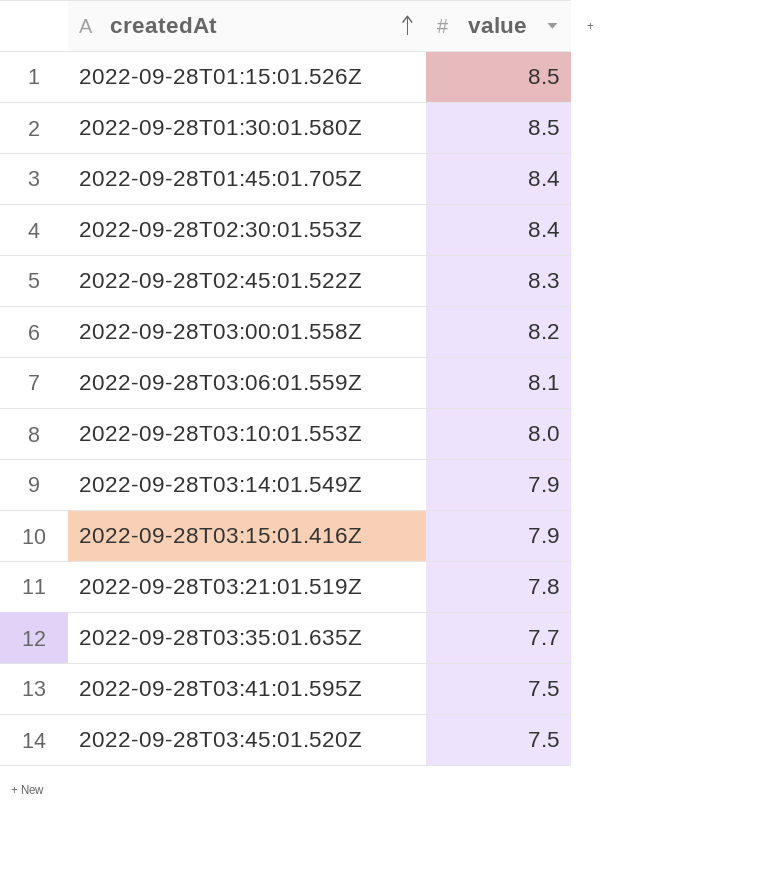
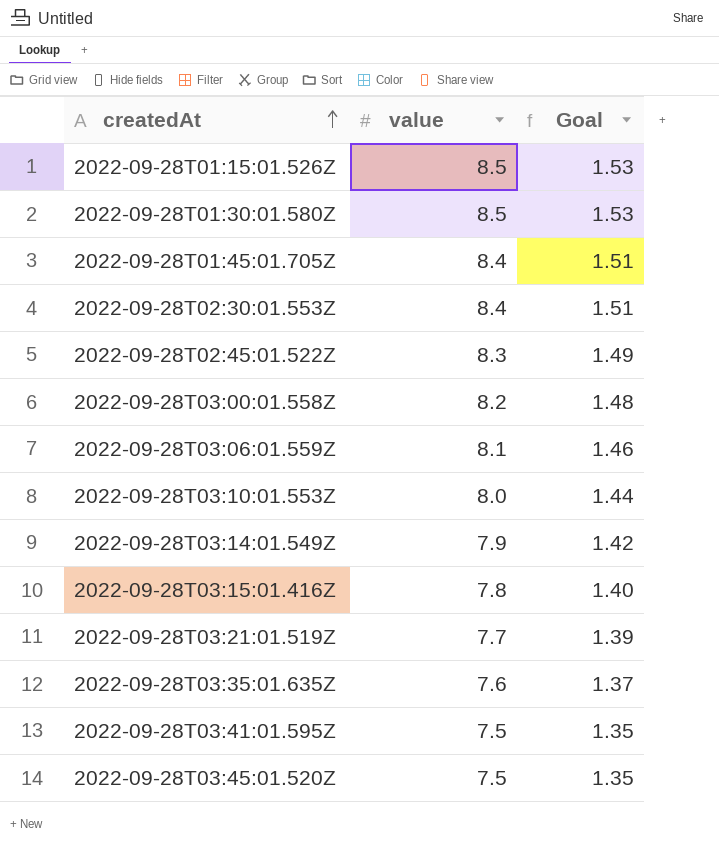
column Goal | formula: none -> [value] * 0.18
2022-09-28T03:15:01.416Z | value: 7.9 -> 7.8
2022-09-28T03:21:01.519Z | value: 7.8 -> 7.7
2022-09-28T03:35:01.635Z | value: 7.7 -> 7.6

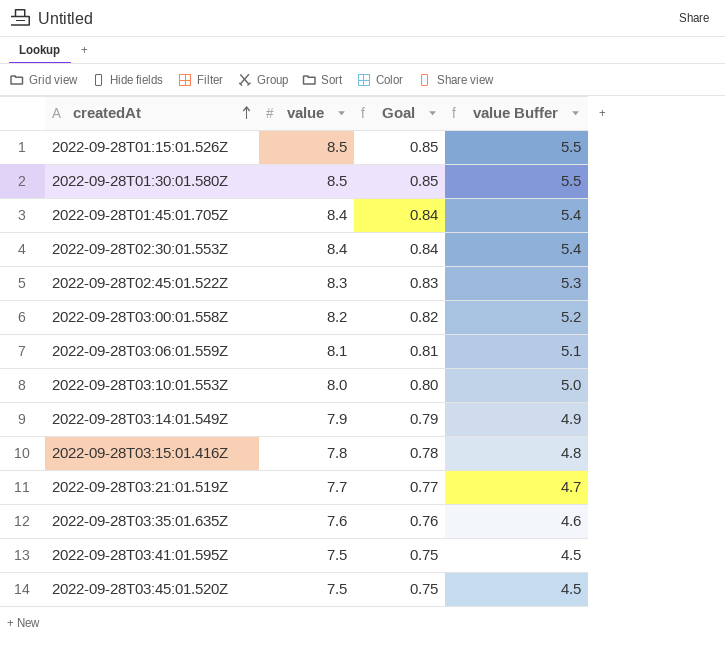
column Goal | formula: [value] * 0.18 -> [value] * 0.1
column value Buffer | formula: none -> [value] - 3

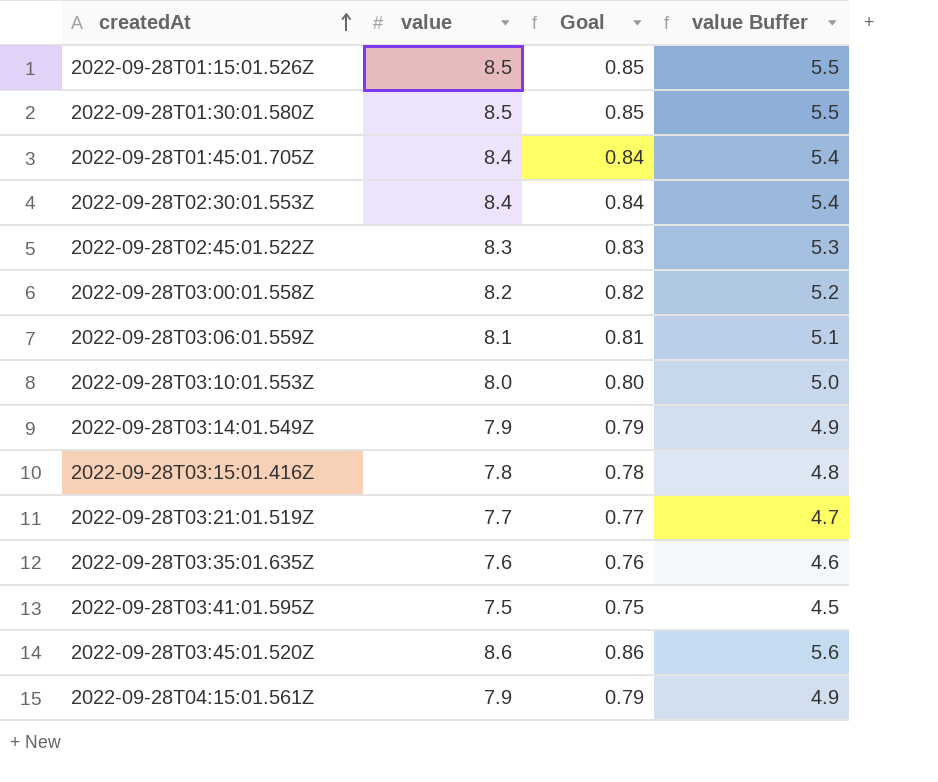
2022-09-28T03:45:01.520Z | value: 7.5 -> 8.6
2022-09-28T03:45:01.520Z | Goal: 0.75 -> 0.86
2022-09-28T03:45:01.520Z | value Buffer: 4.5 -> 5.6
row 2022-09-28T04:15:01.561Z: none -> 7.9 | 0.79 | 4.9

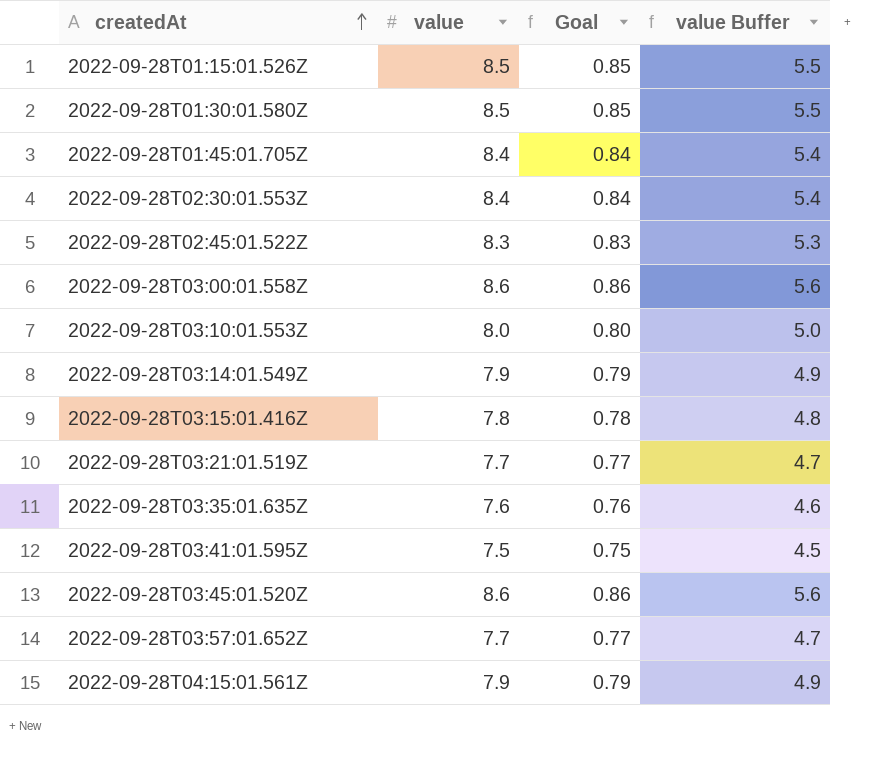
row 2022-09-28T03:06:01.559Z: 8.1 | 0.81 | 5.1 -> none
2022-09-28T03:00:01.558Z | value: 8.2 -> 8.6
2022-09-28T03:00:01.558Z | Goal: 0.82 -> 0.86
2022-09-28T03:00:01.558Z | value Buffer: 5.2 -> 5.6
row 2022-09-28T03:57:01.652Z: none -> 7.7 | 0.77 | 4.7

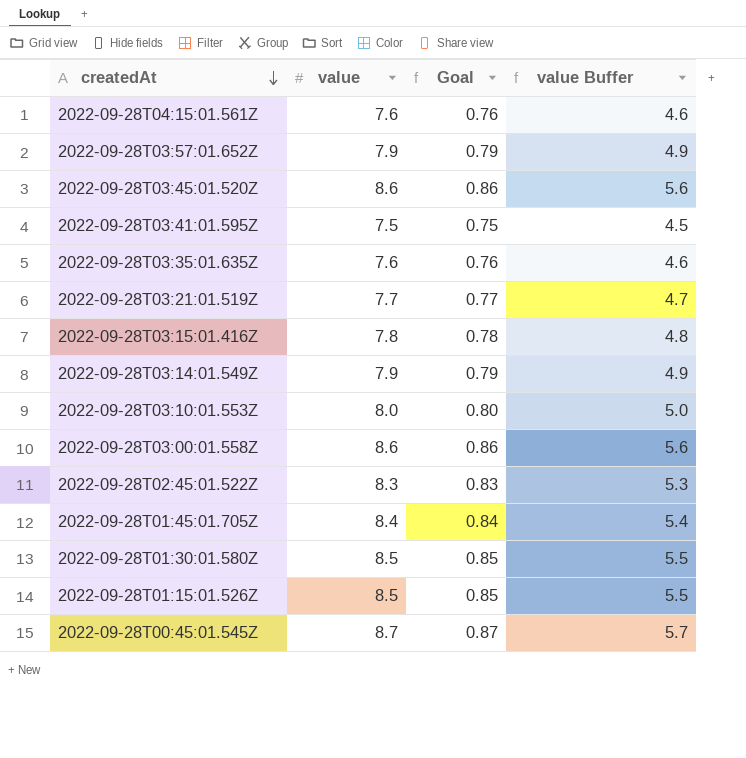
row order: createdAt ascending -> createdAt descending
row 2022-09-28T02:30:01.553Z: 8.4 | 0.84 | 5.4 -> none
2022-09-28T04:15:01.561Z | value: 7.9 -> 7.6
2022-09-28T04:15:01.561Z | Goal: 0.79 -> 0.76
2022-09-28T04:15:01.561Z | value Buffer: 4.9 -> 4.6
2022-09-28T03:57:01.652Z | value: 7.7 -> 7.9
2022-09-28T03:57:01.652Z | Goal: 0.77 -> 0.79
2022-09-28T03:57:01.652Z | value Buffer: 4.7 -> 4.9
row 2022-09-28T00:45:01.545Z: none -> 8.7 | 0.87 | 5.7

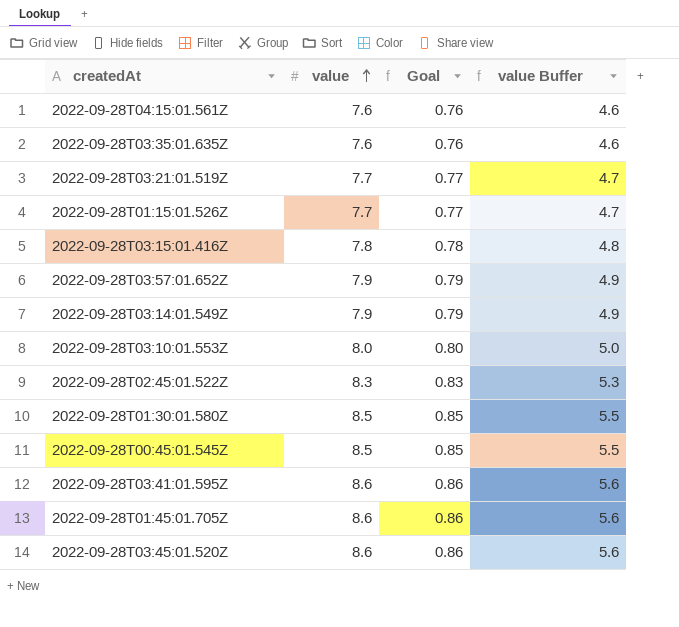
row order: createdAt descending -> value ascending
row 2022-09-28T03:00:01.558Z: 8.6 | 0.86 | 5.6 -> none
2022-09-28T01:15:01.526Z | value: 8.5 -> 7.7
2022-09-28T01:15:01.526Z | Goal: 0.85 -> 0.77
2022-09-28T01:15:01.526Z | value Buffer: 5.5 -> 4.7
2022-09-28T00:45:01.545Z | value: 8.7 -> 8.5
2022-09-28T00:45:01.545Z | Goal: 0.87 -> 0.85
2022-09-28T00:45:01.545Z | value Buffer: 5.7 -> 5.5
2022-09-28T03:41:01.595Z | value: 7.5 -> 8.6
2022-09-28T03:41:01.595Z | Goal: 0.75 -> 0.86
2022-09-28T03:41:01.595Z | value Buffer: 4.5 -> 5.6
2022-09-28T01:45:01.705Z | value: 8.4 -> 8.6
2022-09-28T01:45:01.705Z | Goal: 0.84 -> 0.86
2022-09-28T01:45:01.705Z | value Buffer: 5.4 -> 5.6

